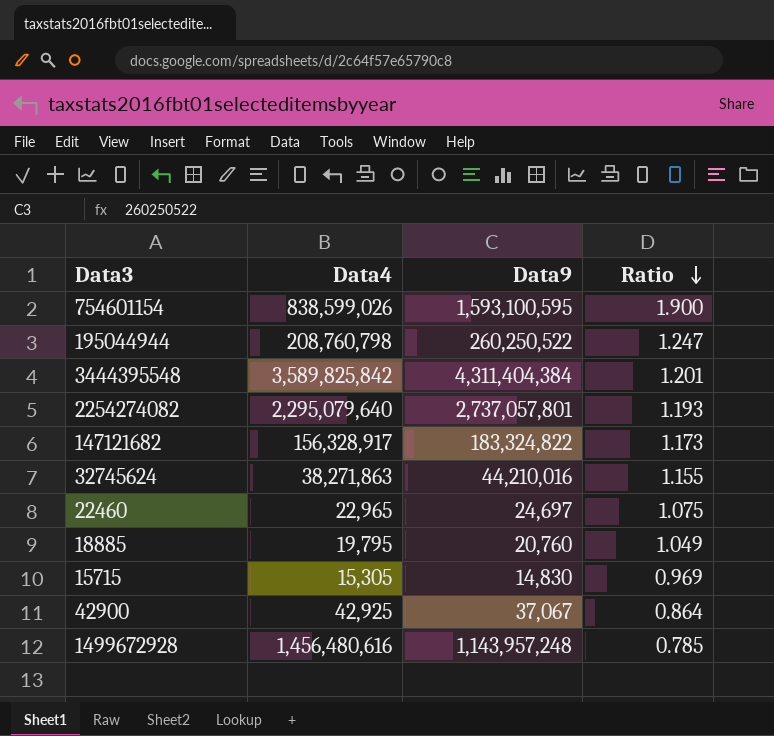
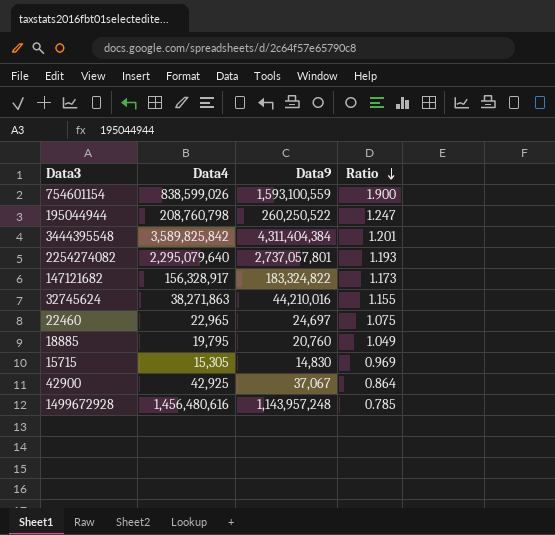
754601154 | Data9: 1,593,100,595 -> 1,593,100,559

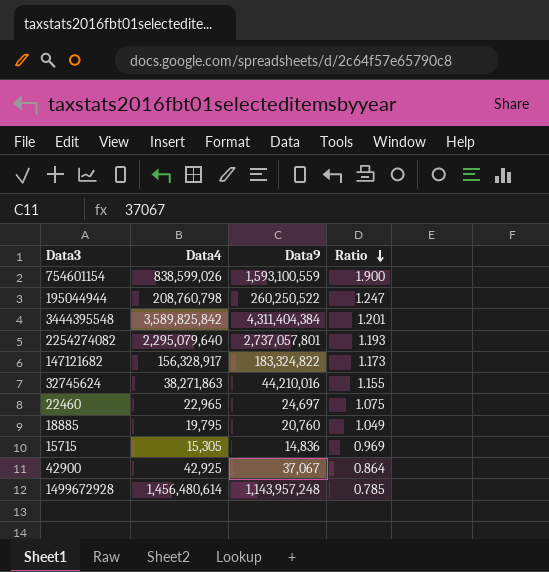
15715 | Data9: 14,830 -> 14,836
1499672928 | Data4: 1,456,480,616 -> 1,456,480,614

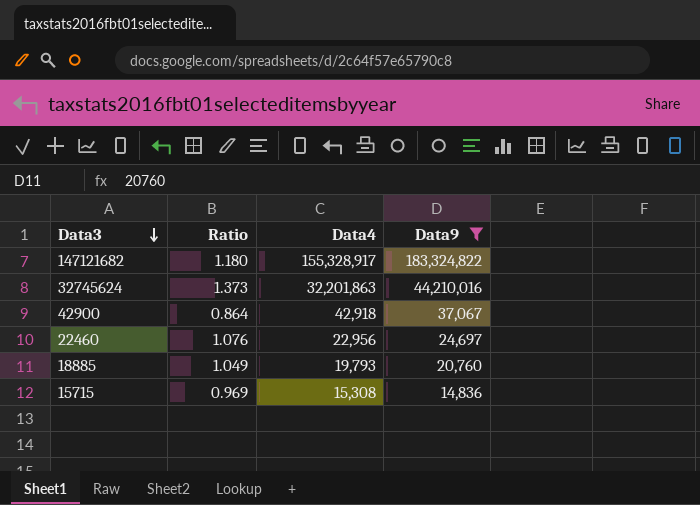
filter: none -> Data9 <= 183,324,822
row order: Ratio descending -> Data3 descending
column Ratio | position: 4 -> 2
147121682 | Ratio: 1.173 -> 1.180
147121682 | Data4: 156,328,917 -> 155,328,917
32745624 | Ratio: 1.155 -> 1.373
32745624 | Data4: 38,271,863 -> 32,201,863
42900 | Data4: 42,925 -> 42,918
22460 | Ratio: 1.075 -> 1.076
22460 | Data4: 22,965 -> 22,956
18885 | Data4: 19,795 -> 19,793
15715 | Data4: 15,305 -> 15,308

